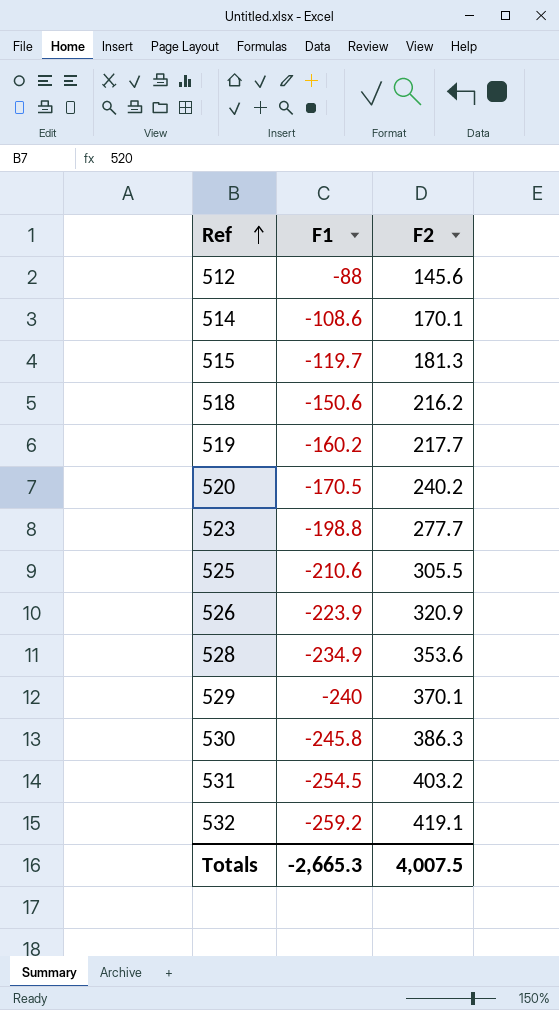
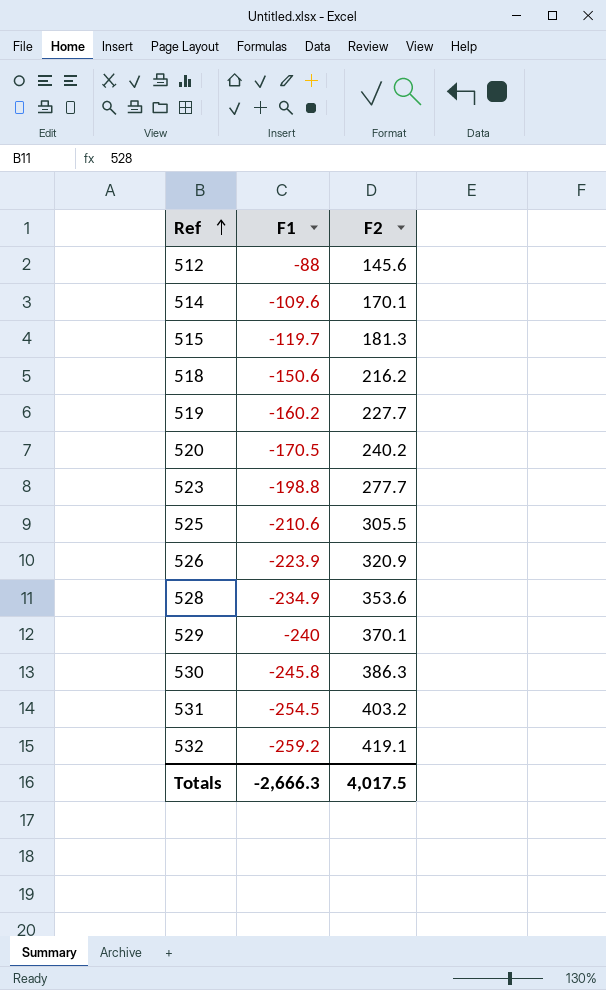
514 | F1: -108.6 -> -109.6
519 | F2: 217.7 -> 227.7
Totals | F1: -2,665.3 -> -2,666.3
Totals | F2: 4,007.5 -> 4,017.5

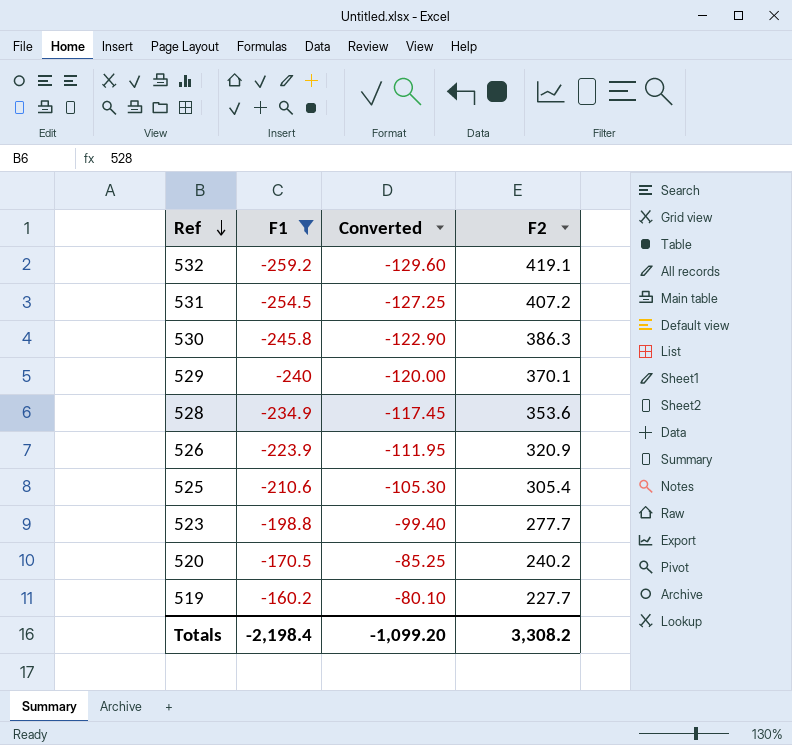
filter: none -> F1 <= -160.2
row order: Ref ascending -> Ref descending
column Converted | formula: none -> [F1] * 0.5
531 | F2: 403.2 -> 407.2
525 | F2: 305.5 -> 305.4
Totals | F1: -2,666.3 -> -2,198.4
Totals | F2: 4,017.5 -> 3,308.2

